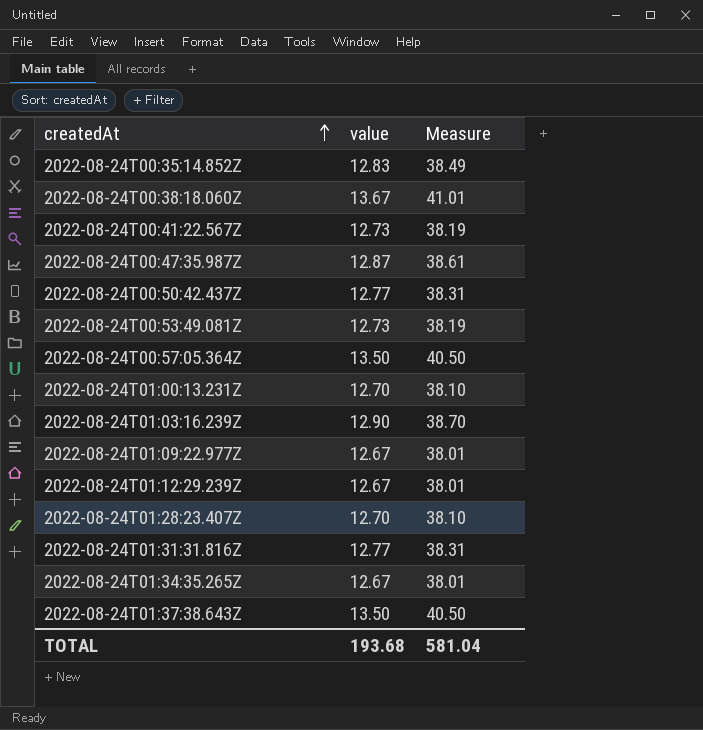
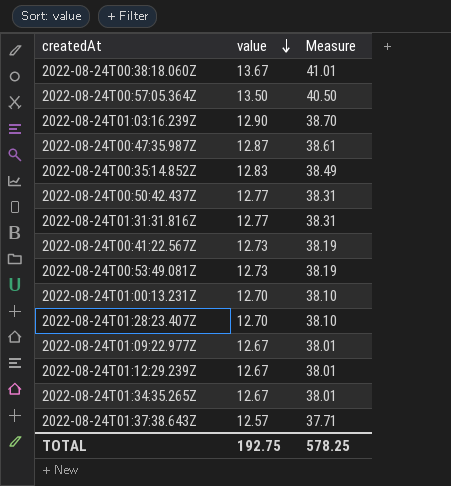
row order: createdAt ascending -> value descending
2022-08-24T01:37:38.643Z | value: 13.50 -> 12.57
2022-08-24T01:37:38.643Z | Measure: 40.50 -> 37.71
TOTAL | value: 193.68 -> 192.75
TOTAL | Measure: 581.04 -> 578.25

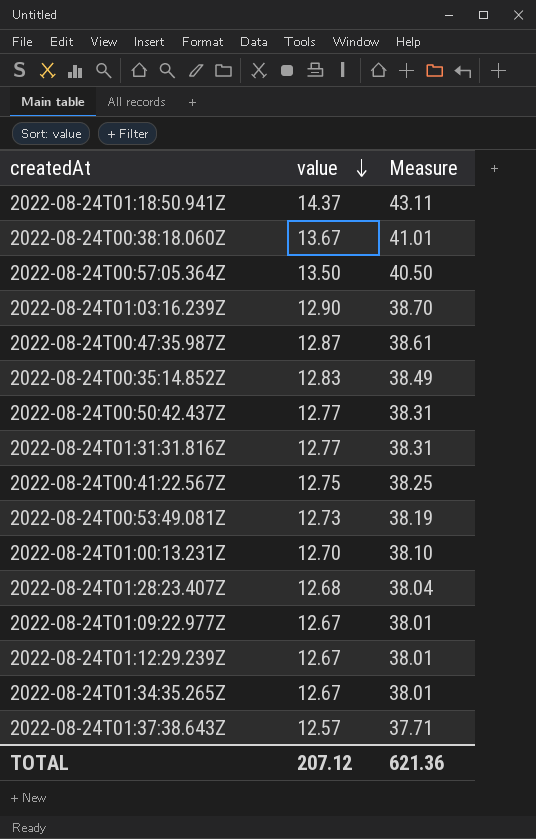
row 2022-08-24T01:18:50.941Z: none -> 14.37 | 43.11
2022-08-24T00:41:22.567Z | value: 12.73 -> 12.75
2022-08-24T00:41:22.567Z | Measure: 38.19 -> 38.25
2022-08-24T01:28:23.407Z | value: 12.70 -> 12.68
2022-08-24T01:28:23.407Z | Measure: 38.10 -> 38.04
TOTAL | value: 192.75 -> 207.12
TOTAL | Measure: 578.25 -> 621.36

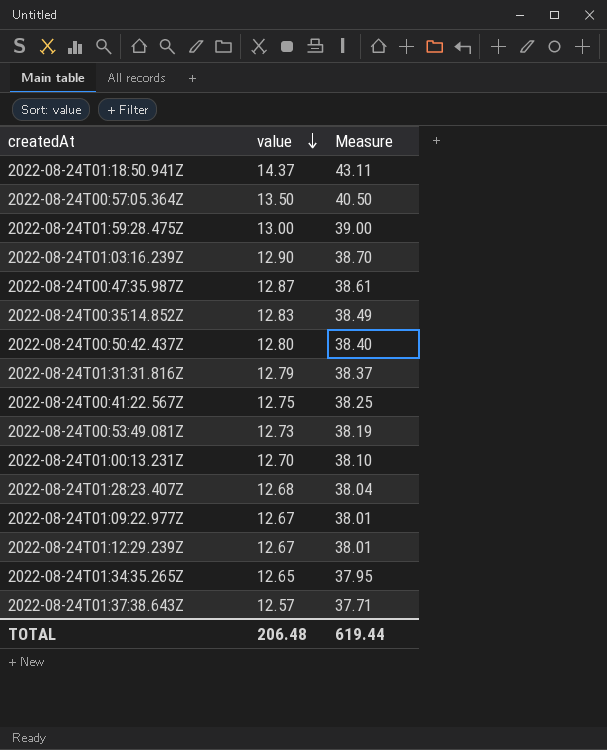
row 2022-08-24T00:38:18.060Z: 13.67 | 41.01 -> none
row 2022-08-24T01:59:28.475Z: none -> 13.00 | 39.00
2022-08-24T00:50:42.437Z | value: 12.77 -> 12.80
2022-08-24T00:50:42.437Z | Measure: 38.31 -> 38.40
2022-08-24T01:31:31.816Z | value: 12.77 -> 12.79
2022-08-24T01:31:31.816Z | Measure: 38.31 -> 38.37
2022-08-24T01:34:35.265Z | value: 12.67 -> 12.65
2022-08-24T01:34:35.265Z | Measure: 38.01 -> 37.95
TOTAL | value: 207.12 -> 206.48
TOTAL | Measure: 621.36 -> 619.44

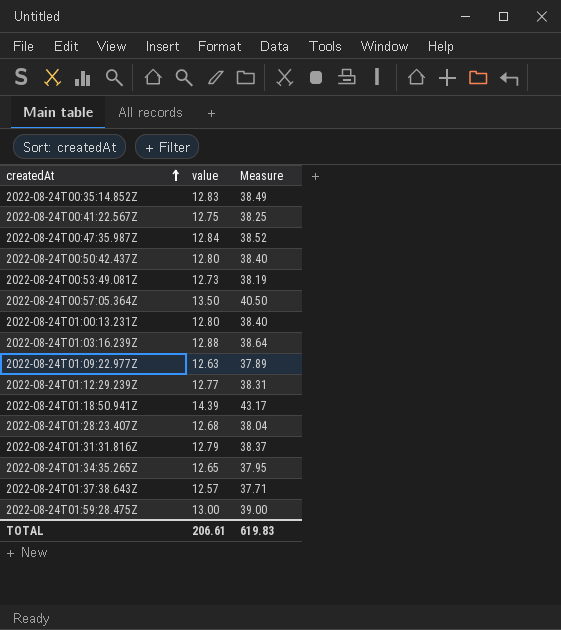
row order: value descending -> createdAt ascending
2022-08-24T00:47:35.987Z | value: 12.87 -> 12.84
2022-08-24T00:47:35.987Z | Measure: 38.61 -> 38.52
2022-08-24T01:00:13.231Z | value: 12.70 -> 12.80
2022-08-24T01:00:13.231Z | Measure: 38.10 -> 38.40
2022-08-24T01:03:16.239Z | value: 12.90 -> 12.88
2022-08-24T01:03:16.239Z | Measure: 38.70 -> 38.64
2022-08-24T01:09:22.977Z | value: 12.67 -> 12.63
2022-08-24T01:09:22.977Z | Measure: 38.01 -> 37.89
2022-08-24T01:12:29.239Z | value: 12.67 -> 12.77
2022-08-24T01:12:29.239Z | Measure: 38.01 -> 38.31
2022-08-24T01:18:50.941Z | value: 14.37 -> 14.39
2022-08-24T01:18:50.941Z | Measure: 43.11 -> 43.17
TOTAL | value: 206.48 -> 206.61
TOTAL | Measure: 619.44 -> 619.83

